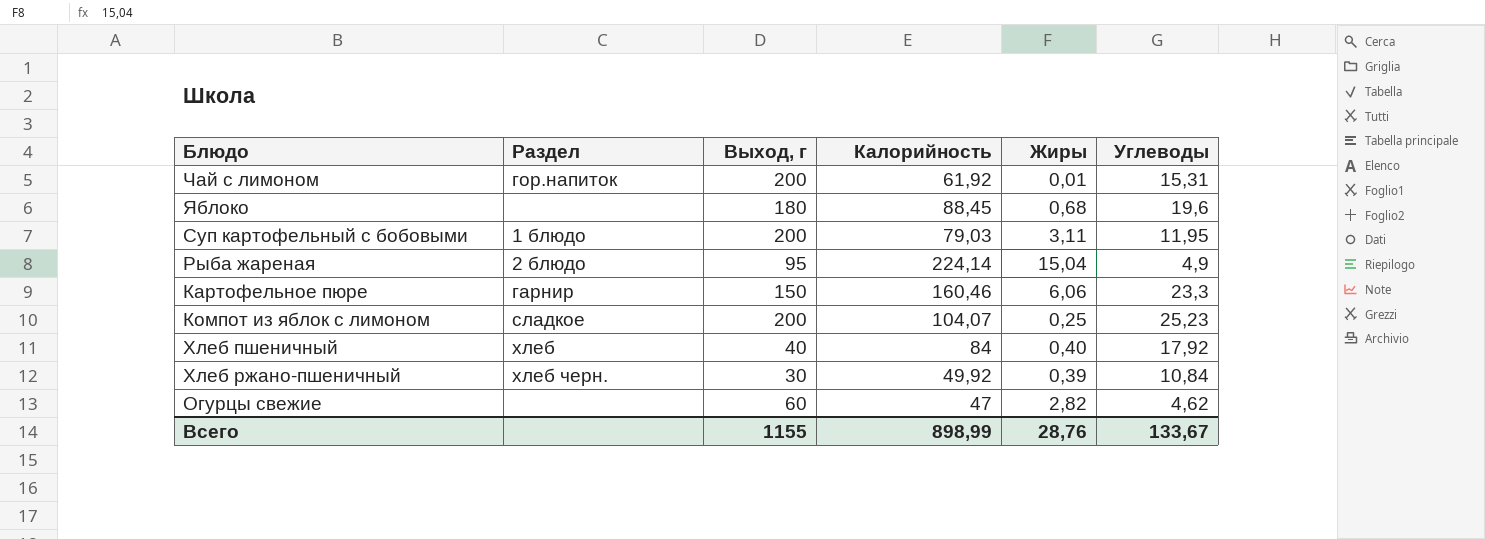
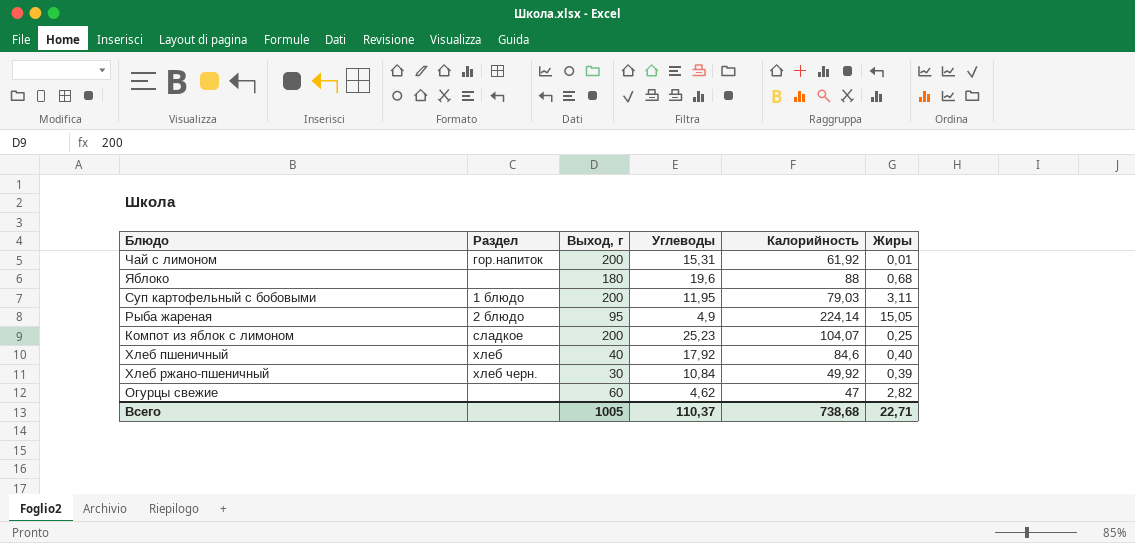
column Углеводы | position: 6 -> 4
row Картофельное пюре: гарнир | 150 | 160,46 | 6,06 | 23,3 -> none
Яблоко | Калорийность: 88,45 -> 88
Рыба жареная | Жиры: 15,04 -> 15,05
Хлеб пшеничный | Калорийность: 84 -> 84,6
Всего | Выход, г: 1155 -> 1005
Всего | Углеводы: 133,67 -> 110,37
Всего | Калорийность: 898,99 -> 738,68
Всего | Жиры: 28,76 -> 22,71

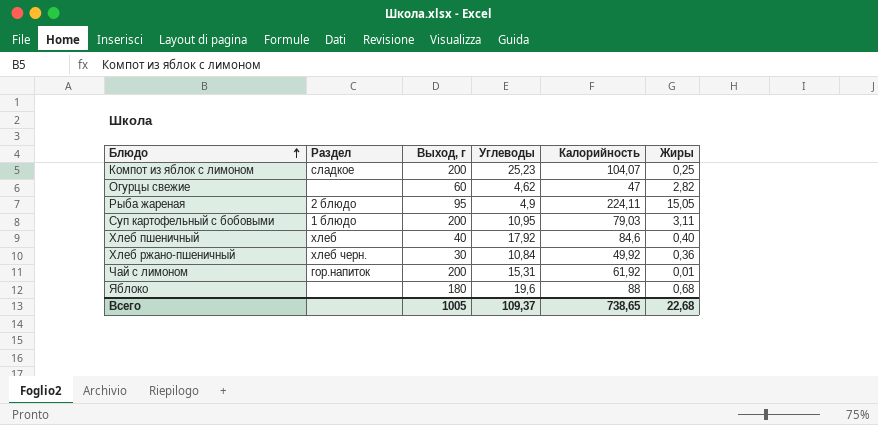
row order: none -> Блюдо ascending
Рыба жареная | Калорийность: 224,14 -> 224,11
Суп картофельный с бобовыми | Углеводы: 11,95 -> 10,95
Хлеб ржано-пшеничный | Жиры: 0,39 -> 0,36
Всего | Углеводы: 110,37 -> 109,37
Всего | Калорийность: 738,68 -> 738,65
Всего | Жиры: 22,71 -> 22,68

